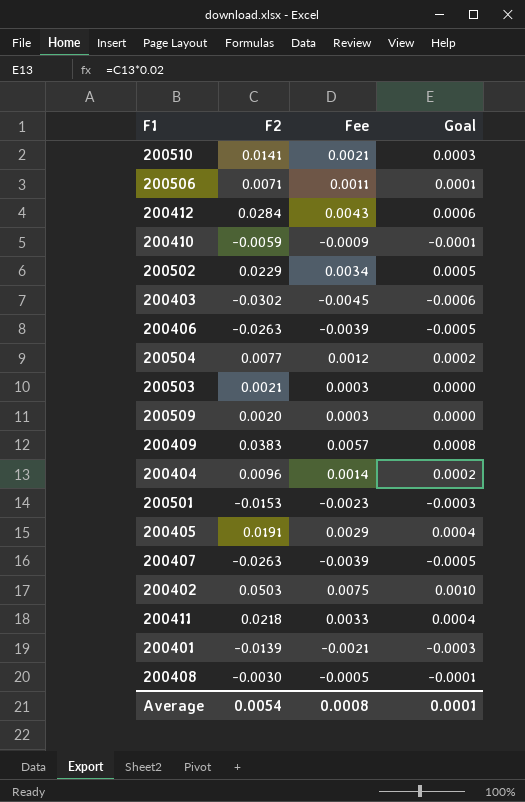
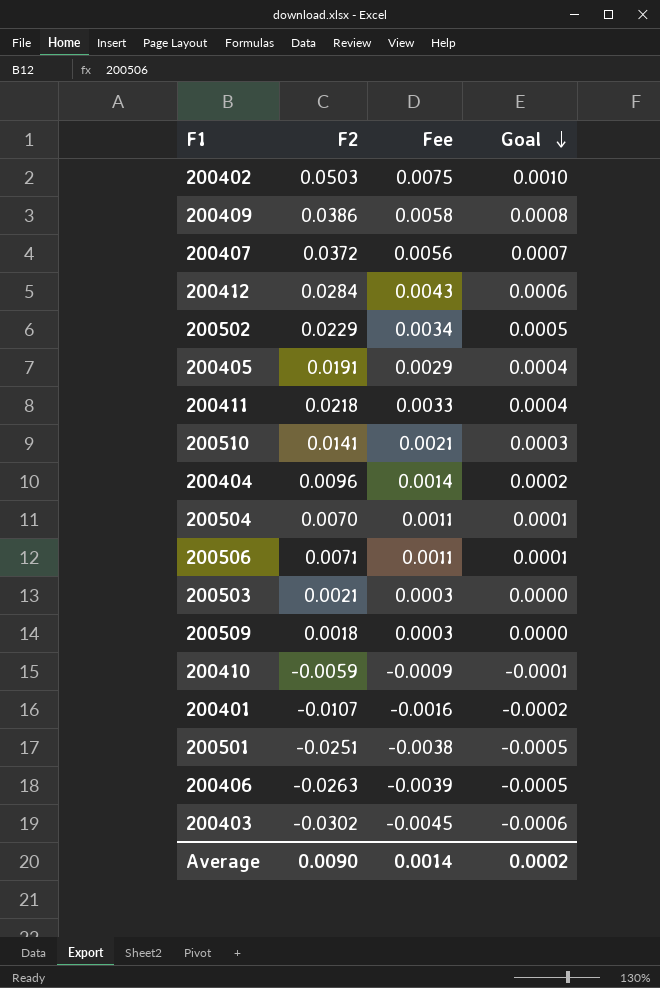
row order: none -> Goal descending
row 200408: -0.0030 | -0.0005 | -0.0001 -> none
200409 | F2: 0.0383 -> 0.0386
200409 | Fee: 0.0057 -> 0.0058
200407 | F2: -0.0263 -> 0.0372
200407 | Fee: -0.0039 -> 0.0056
200407 | Goal: -0.0005 -> 0.0007
200504 | F2: 0.0077 -> 0.0070
200504 | Fee: 0.0012 -> 0.0011
200504 | Goal: 0.0002 -> 0.0001
200509 | F2: 0.0020 -> 0.0018
200401 | F2: -0.0139 -> -0.0107
200401 | Fee: -0.0021 -> -0.0016
200401 | Goal: -0.0003 -> -0.0002
200501 | F2: -0.0153 -> -0.0251
200501 | Fee: -0.0023 -> -0.0038
200501 | Goal: -0.0003 -> -0.0005
Average | F2: 0.0054 -> 0.0090
Average | Fee: 0.0008 -> 0.0014
Average | Goal: 0.0001 -> 0.0002

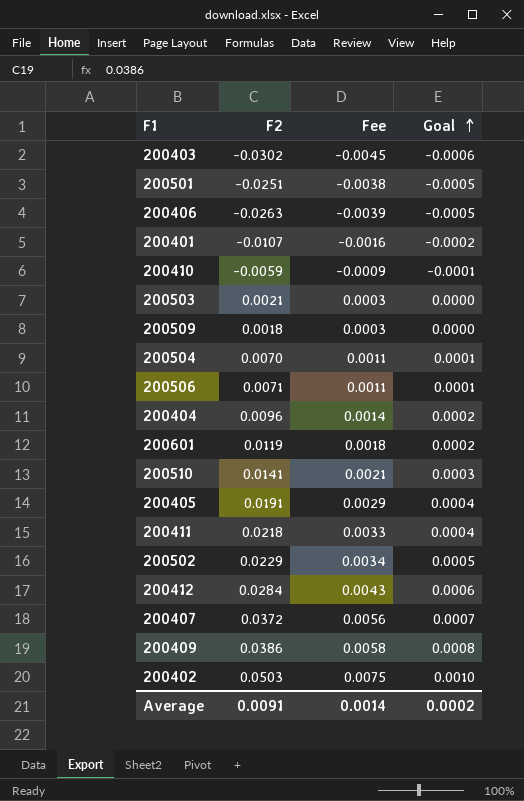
row order: Goal descending -> Goal ascending
row 200601: none -> 0.0119 | 0.0018 | 0.0002
Average | F2: 0.0090 -> 0.0091

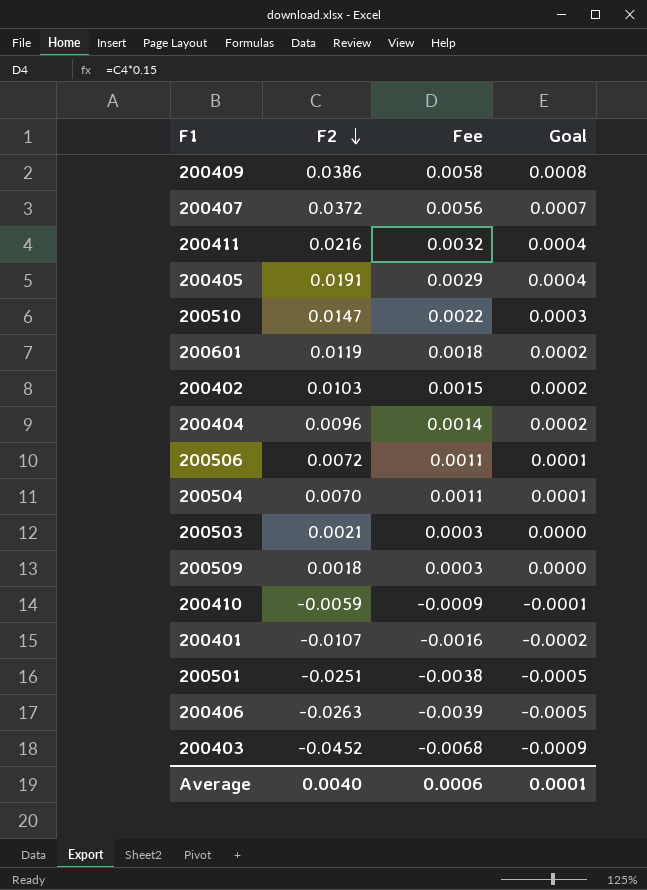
row order: Goal ascending -> F2 descending
row 200502: 0.0229 | 0.0034 | 0.0005 -> none
row 200412: 0.0284 | 0.0043 | 0.0006 -> none
200411 | F2: 0.0218 -> 0.0216
200411 | Fee: 0.0033 -> 0.0032
200510 | F2: 0.0141 -> 0.0147
200510 | Fee: 0.0021 -> 0.0022
200402 | F2: 0.0503 -> 0.0103
200402 | Fee: 0.0075 -> 0.0015
200402 | Goal: 0.0010 -> 0.0002
200506 | F2: 0.0071 -> 0.0072
200403 | F2: -0.0302 -> -0.0452
200403 | Fee: -0.0045 -> -0.0068
200403 | Goal: -0.0006 -> -0.0009
Average | F2: 0.0091 -> 0.0040
Average | Fee: 0.0014 -> 0.0006
Average | Goal: 0.0002 -> 0.0001

